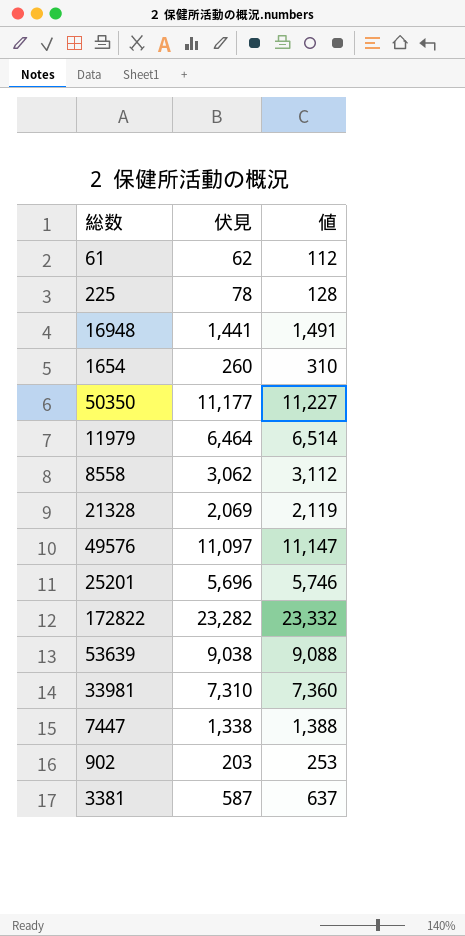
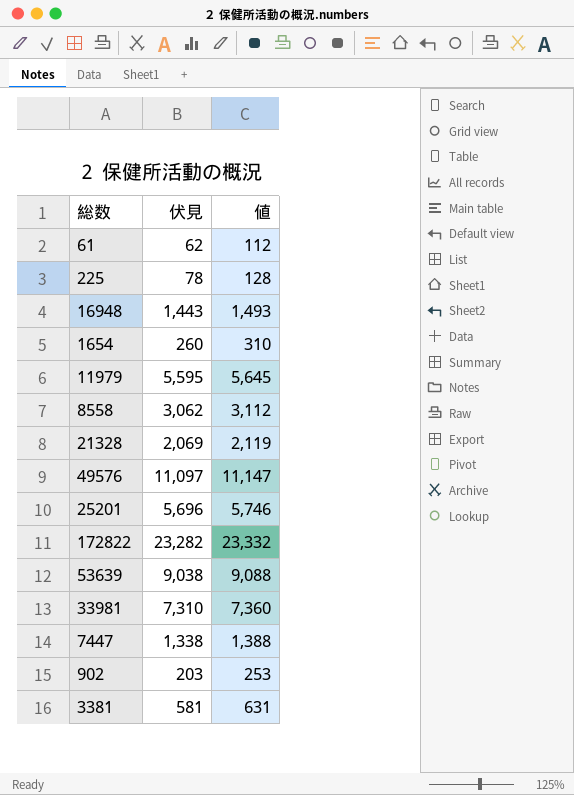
row 50350: 11,177 | 11,227 -> none
16948 | 伏見: 1,441 -> 1,443
16948 | 値: 1,491 -> 1,493
11979 | 伏見: 6,464 -> 5,595
11979 | 値: 6,514 -> 5,645
3381 | 伏見: 587 -> 581
3381 | 値: 637 -> 631

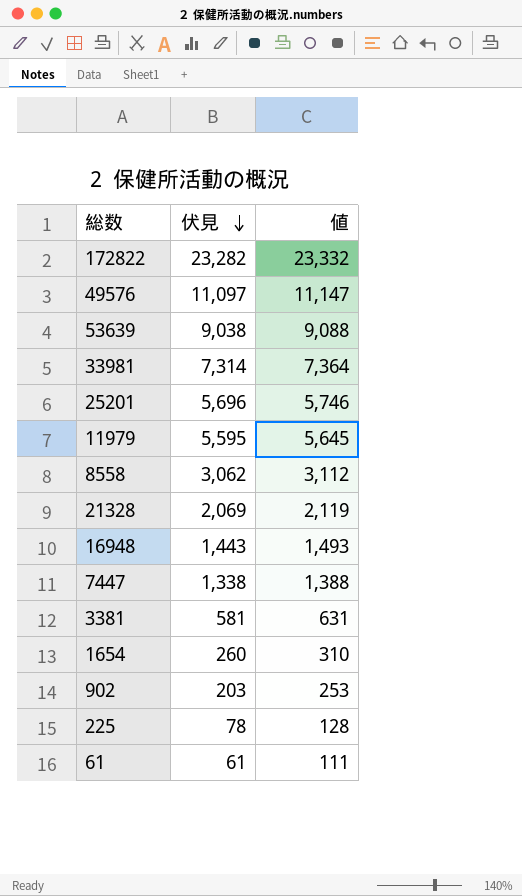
row order: none -> 伏見 descending
33981 | 伏見: 7,310 -> 7,314
33981 | 値: 7,360 -> 7,364
61 | 伏見: 62 -> 61
61 | 値: 112 -> 111

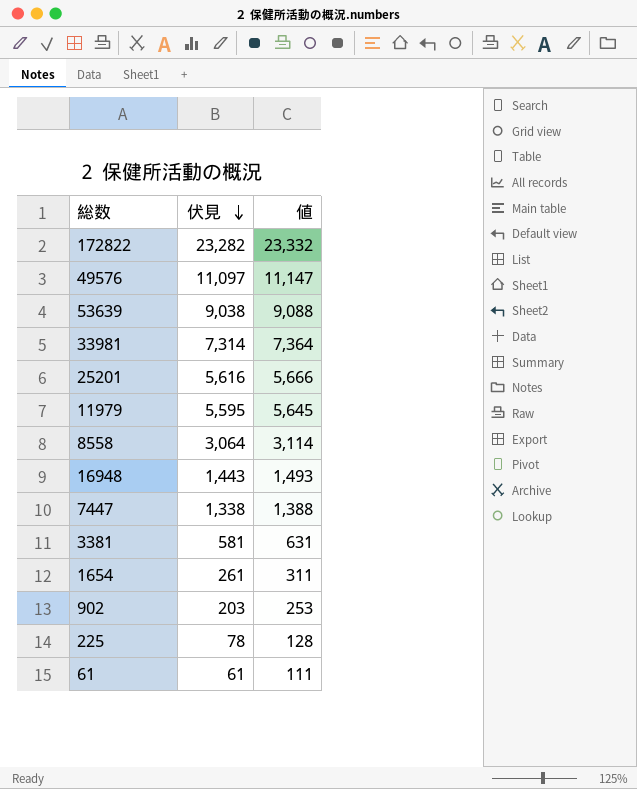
row 21328: 2,069 | 2,119 -> none
25201 | 伏見: 5,696 -> 5,616
25201 | 値: 5,746 -> 5,666
8558 | 伏見: 3,062 -> 3,064
8558 | 値: 3,112 -> 3,114
1654 | 伏見: 260 -> 261
1654 | 値: 310 -> 311

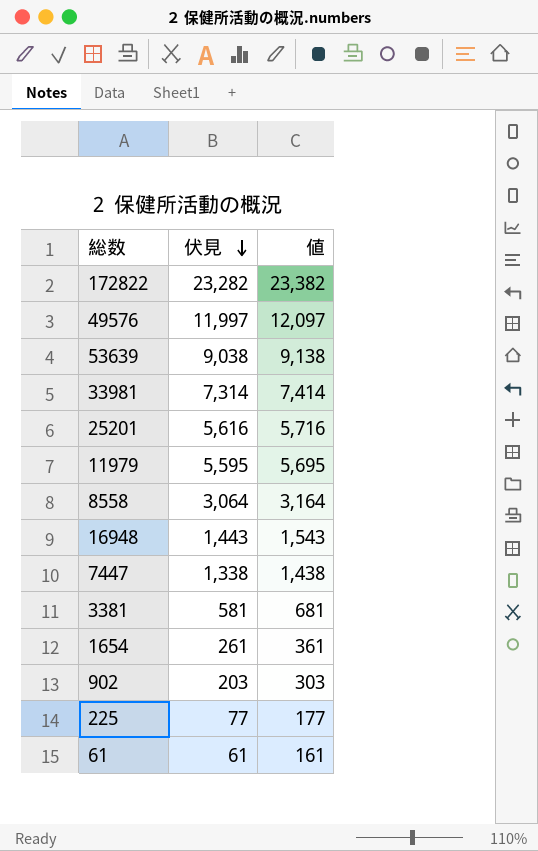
column 値 | formula: [伏見] + 50 -> [伏見] + 100
49576 | 伏見: 11,097 -> 11,997
225 | 伏見: 78 -> 77

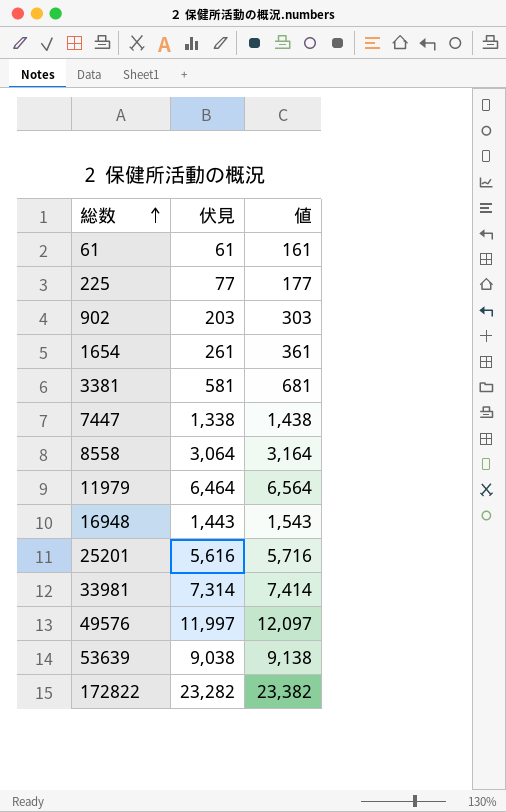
row order: 伏見 descending -> 総数 ascending
11979 | 伏見: 5,595 -> 6,464
11979 | 値: 5,695 -> 6,564

